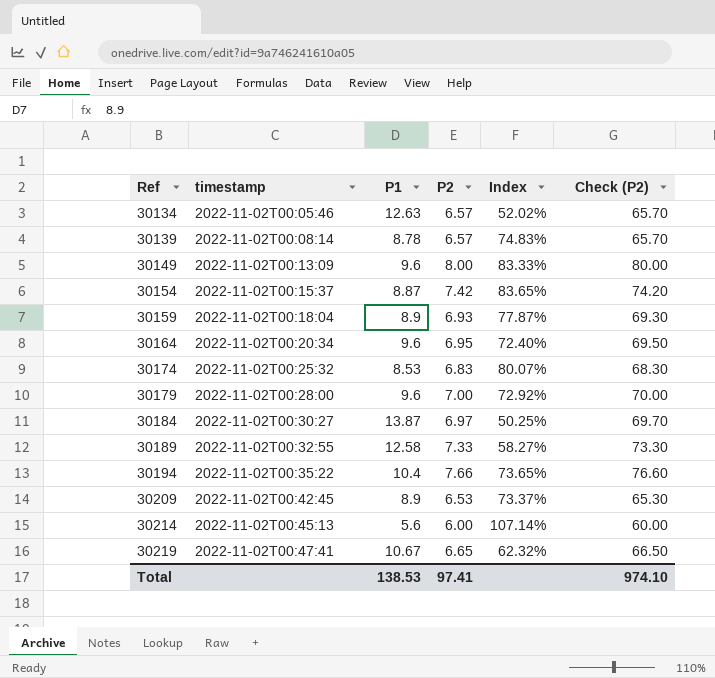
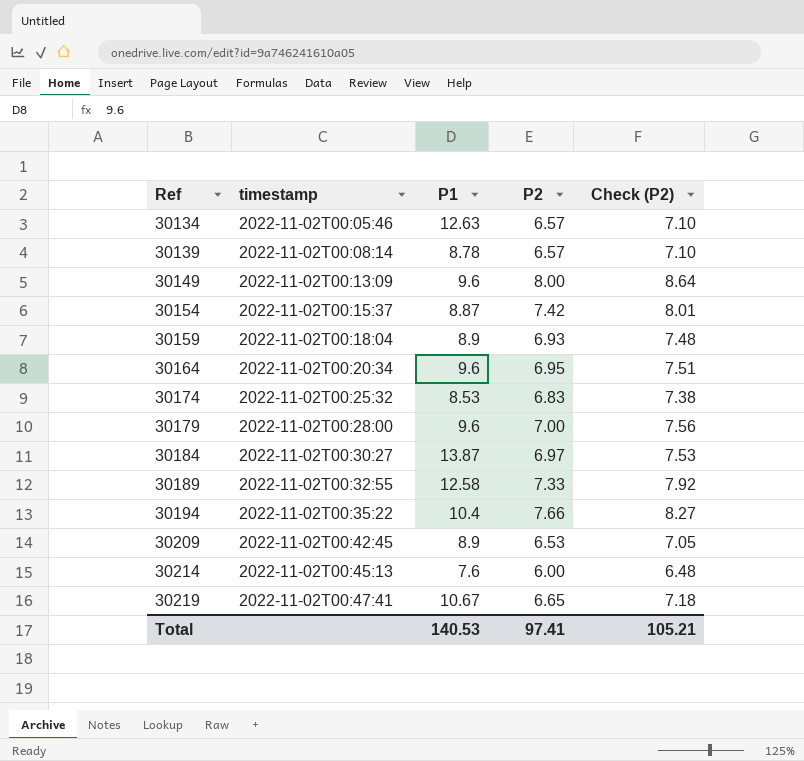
column Index | formula: [P2] / [P1] -> none
column Check (P2) | formula: [P2] * 10 -> [P2] * 1.08
30214 | P1: 5.6 -> 7.6
Total | P1: 138.53 -> 140.53
Total | Check (P2): 974.10 -> 105.21

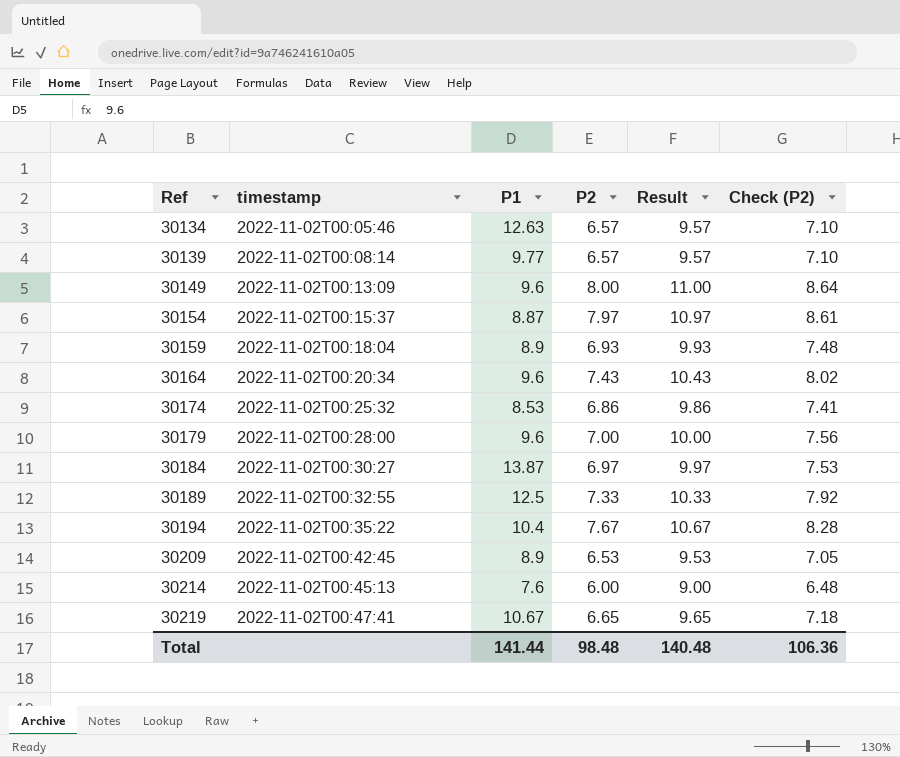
column Result | formula: none -> [P2] + 3
30139 | P1: 8.78 -> 9.77
30154 | P2: 7.42 -> 7.97
30154 | Check (P2): 8.01 -> 8.61
30164 | P2: 6.95 -> 7.43
30164 | Check (P2): 7.51 -> 8.02
30174 | P2: 6.83 -> 6.86
30174 | Check (P2): 7.38 -> 7.41
30189 | P1: 12.58 -> 12.5
30194 | P2: 7.66 -> 7.67
30194 | Check (P2): 8.27 -> 8.28
Total | P1: 140.53 -> 141.44
Total | P2: 97.41 -> 98.48
Total | Check (P2): 105.21 -> 106.36

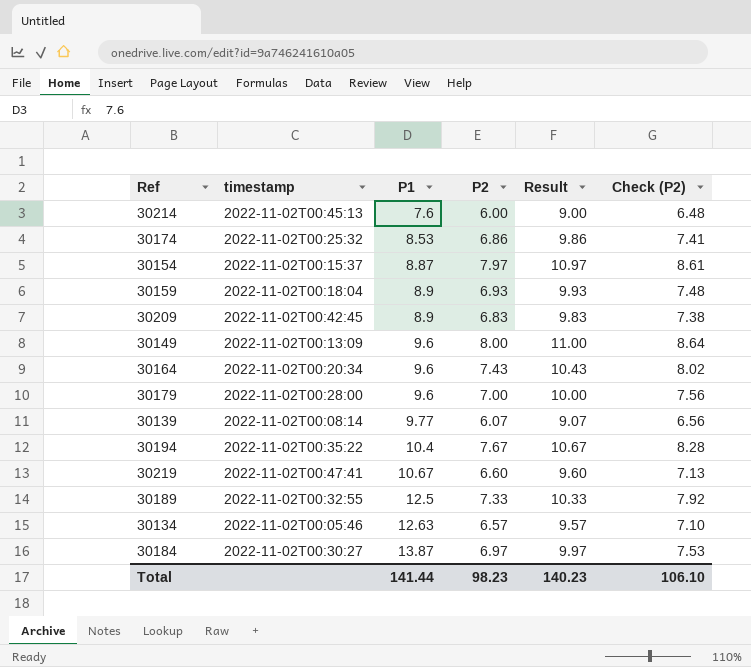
row order: Ref ascending -> P1 ascending
30209 | P2: 6.53 -> 6.83
30209 | Result: 9.53 -> 9.83
30209 | Check (P2): 7.05 -> 7.38
30139 | P2: 6.57 -> 6.07
30139 | Result: 9.57 -> 9.07
30139 | Check (P2): 7.10 -> 6.56
30219 | P2: 6.65 -> 6.60
30219 | Result: 9.65 -> 9.60
30219 | Check (P2): 7.18 -> 7.13
Total | P2: 98.48 -> 98.23
Total | Result: 140.48 -> 140.23
Total | Check (P2): 106.36 -> 106.10

